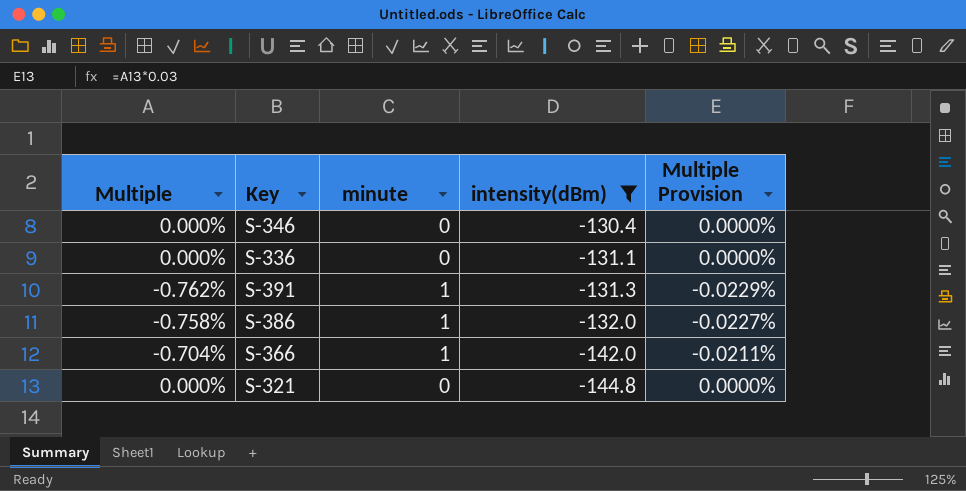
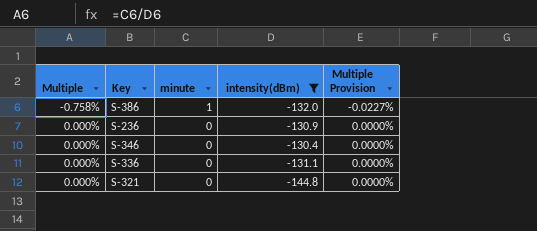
row order: intensity(dBm) descending -> Multiple ascending
row S-391: -0.762% | 1 | -131.3 | -0.0229% -> none
row S-366: -0.704% | 1 | -142.0 | -0.0211% -> none
row S-236: none -> 0.000% | 0 | -130.9 | 0.0000%

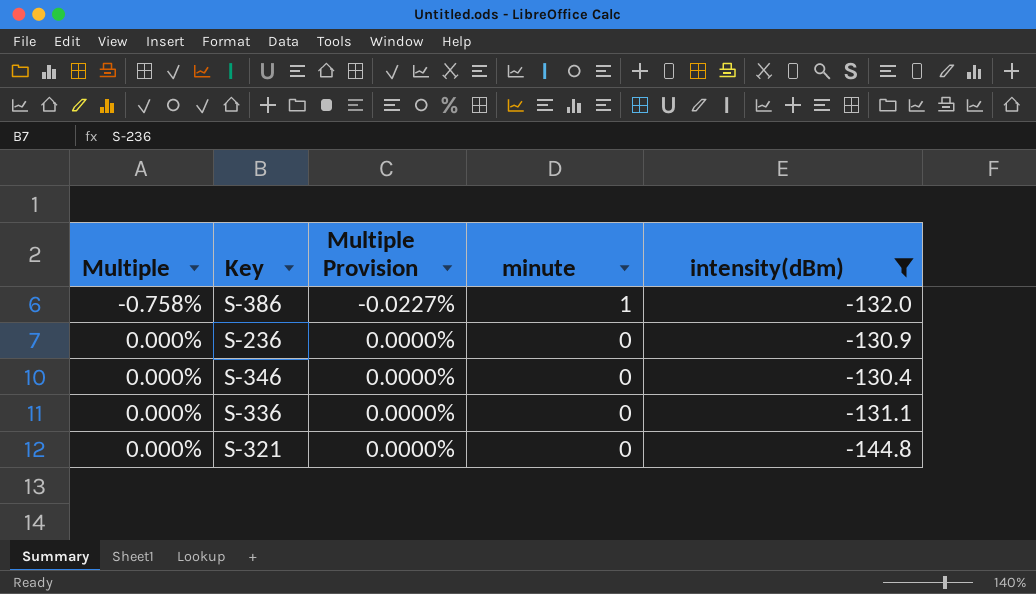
column Multiple Provision | position: 5 -> 3

